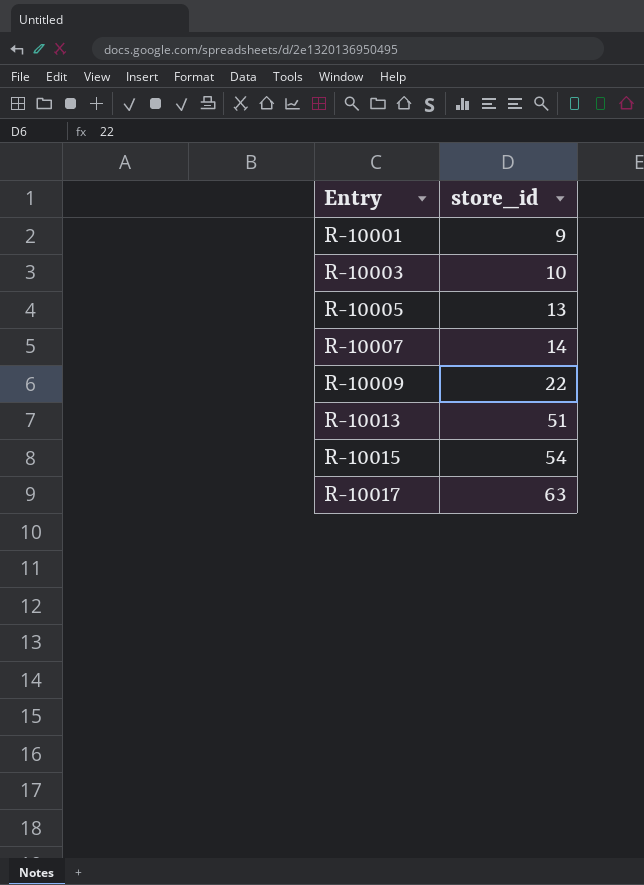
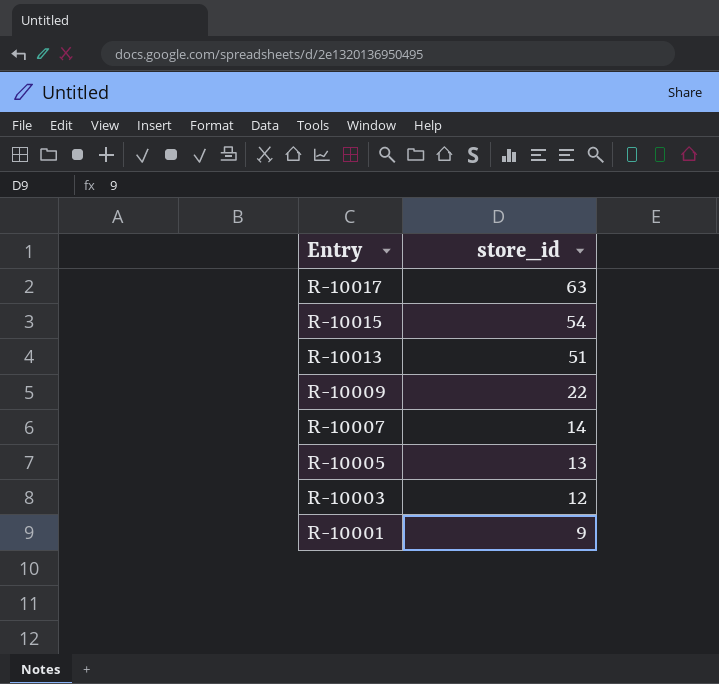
row order: Entry ascending -> Entry descending
R-10003 | store_id: 10 -> 12

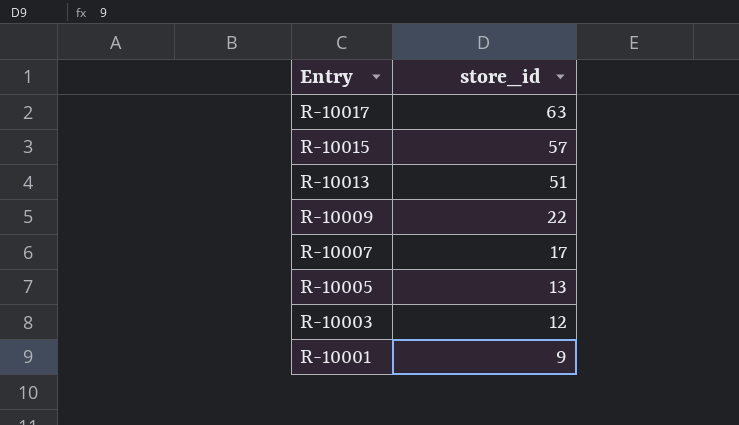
R-10015 | store_id: 54 -> 57
R-10007 | store_id: 14 -> 17

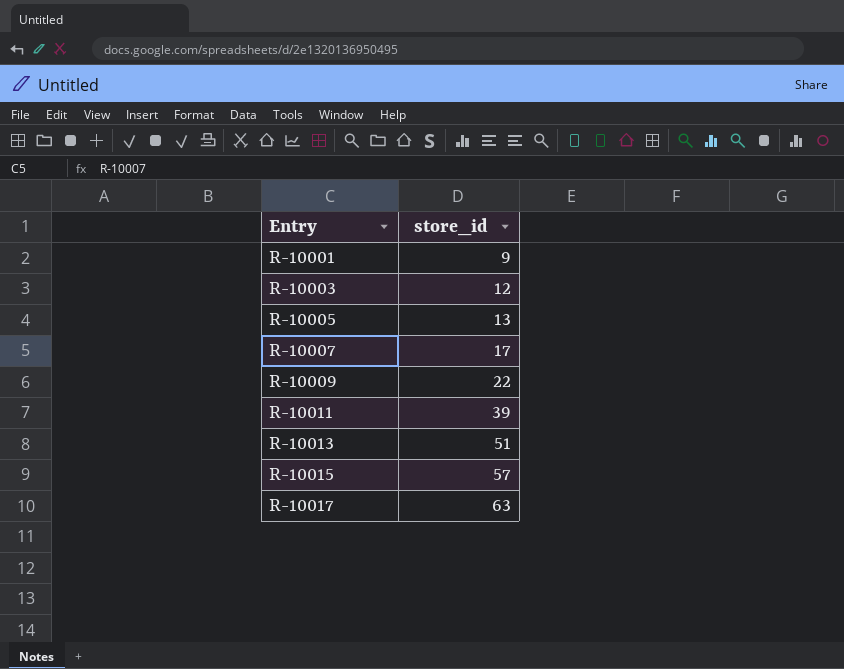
row order: Entry descending -> Entry ascending
row R-10011: none -> 39

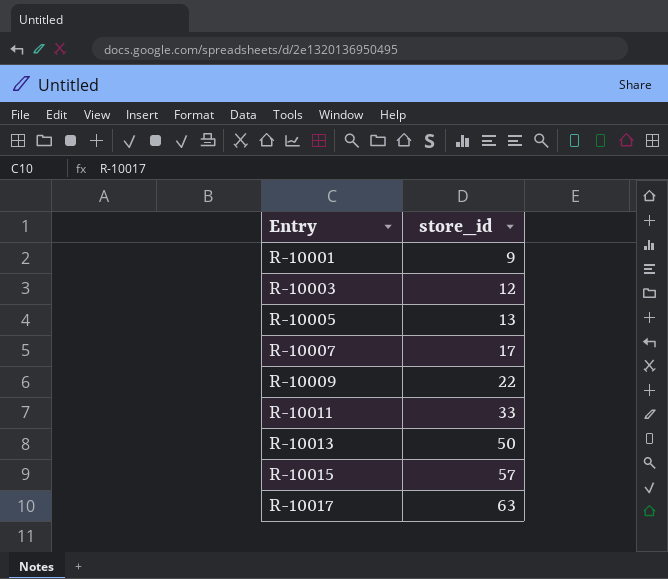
R-10011 | store_id: 39 -> 33
R-10013 | store_id: 51 -> 50

